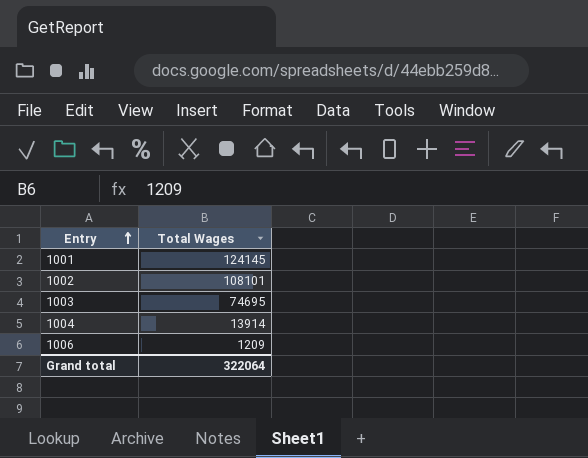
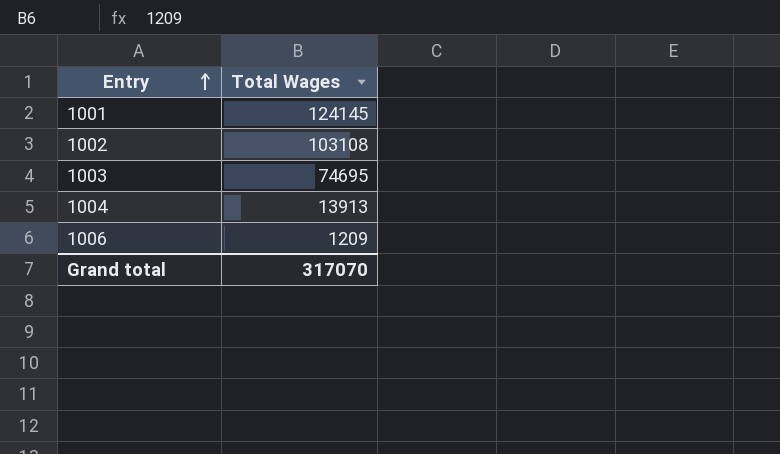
1002 | Total Wages: 108101 -> 103108
1004 | Total Wages: 13914 -> 13913
Grand total | Total Wages: 322064 -> 317070

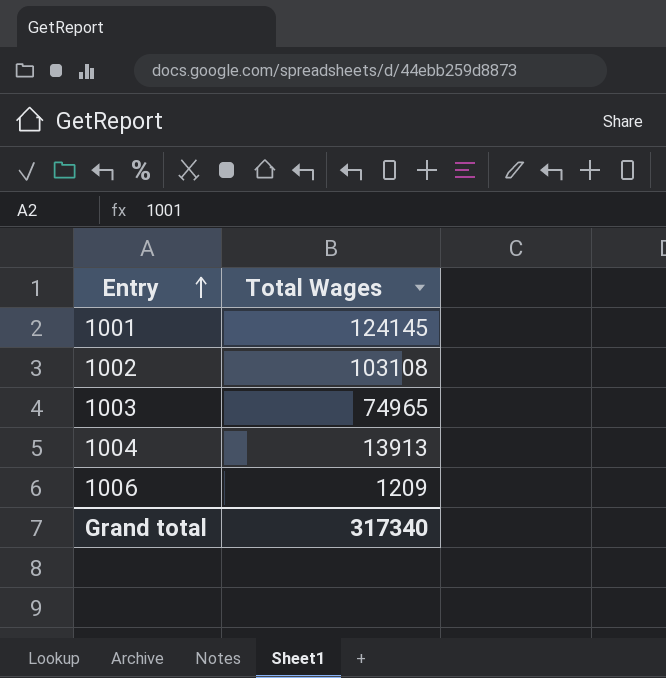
1003 | Total Wages: 74695 -> 74965
Grand total | Total Wages: 317070 -> 317340

